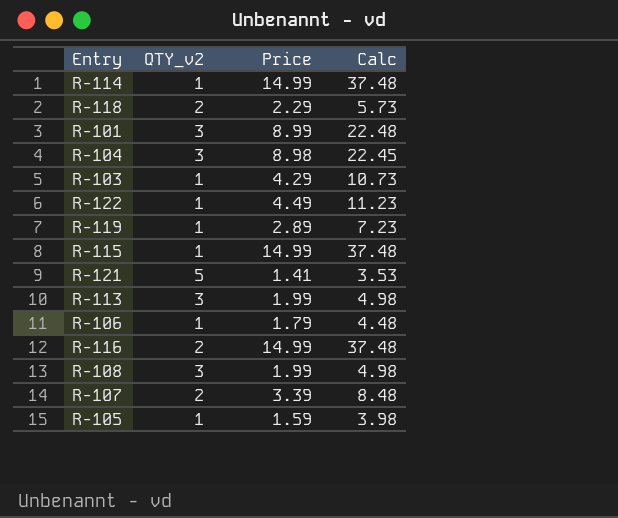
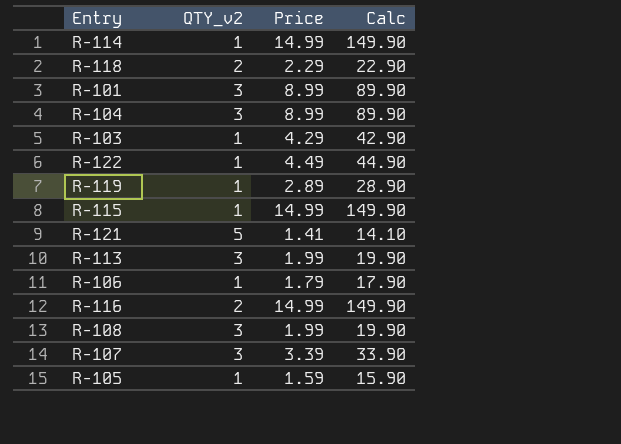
column Calc | formula: [Price] * 2.5 -> [Price] * 10
R-104 | Price: 8.98 -> 8.99
R-107 | QTY_v2: 2 -> 3

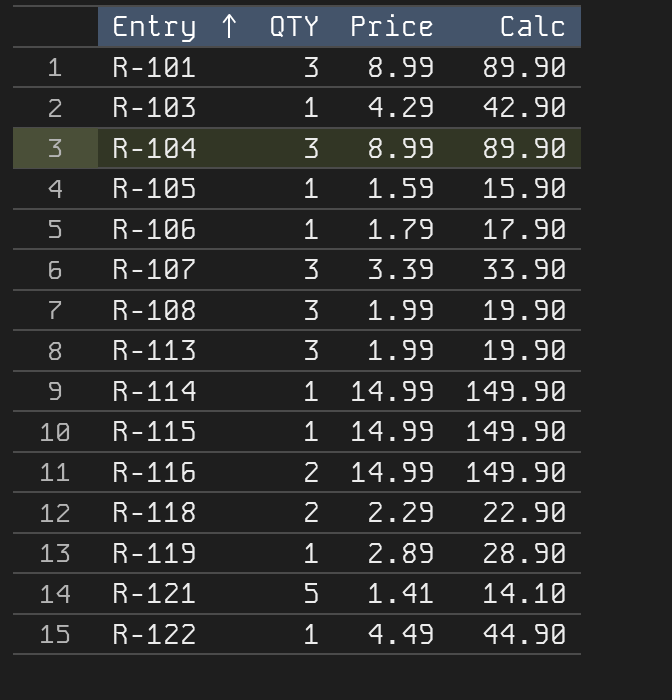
row order: none -> Entry ascending
column name: QTY_v2 -> QTY

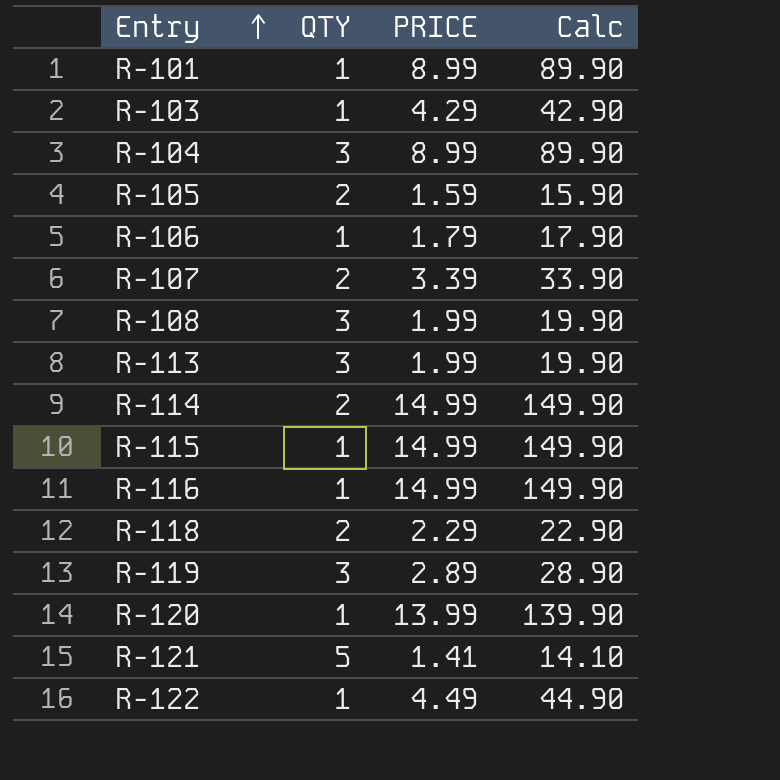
column name: Price -> PRICE
R-101 | QTY: 3 -> 1
R-105 | QTY: 1 -> 2
R-107 | QTY: 3 -> 2
R-114 | QTY: 1 -> 2
R-116 | QTY: 2 -> 1
R-119 | QTY: 1 -> 3
row R-120: none -> 1 | 13.99 | 139.90

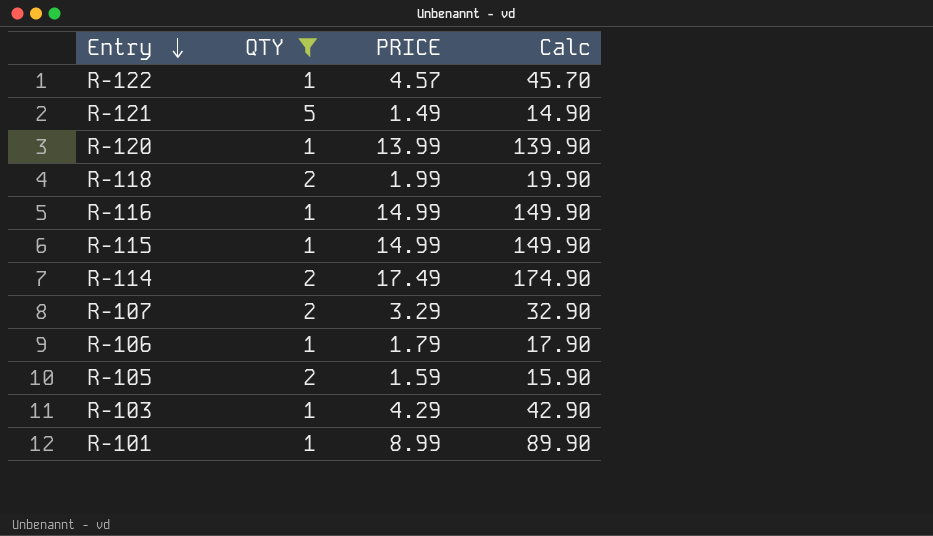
filter: none -> QTY != 3
row order: Entry ascending -> Entry descending
R-122 | PRICE: 4.49 -> 4.57
R-122 | Calc: 44.90 -> 45.70
R-121 | PRICE: 1.41 -> 1.49
R-121 | Calc: 14.10 -> 14.90
R-118 | PRICE: 2.29 -> 1.99
R-118 | Calc: 22.90 -> 19.90
R-114 | PRICE: 14.99 -> 17.49
R-114 | Calc: 149.90 -> 174.90
R-107 | PRICE: 3.39 -> 3.29
R-107 | Calc: 33.90 -> 32.90

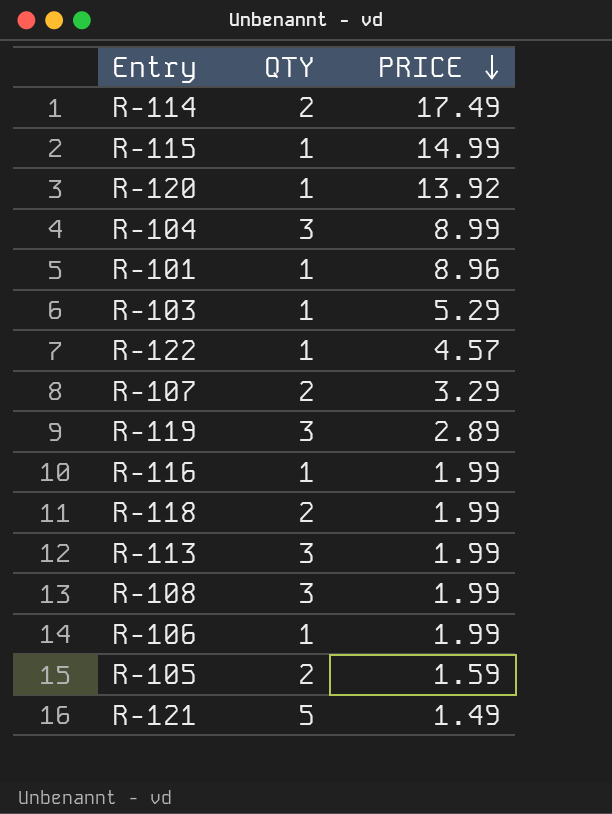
filter: QTY != 3 -> none
row order: Entry descending -> PRICE descending
column Calc | formula: [PRICE] * 10 -> none
R-120 | PRICE: 13.99 -> 13.92
R-101 | PRICE: 8.99 -> 8.96
R-103 | PRICE: 4.29 -> 5.29
R-116 | PRICE: 14.99 -> 1.99
R-106 | PRICE: 1.79 -> 1.99

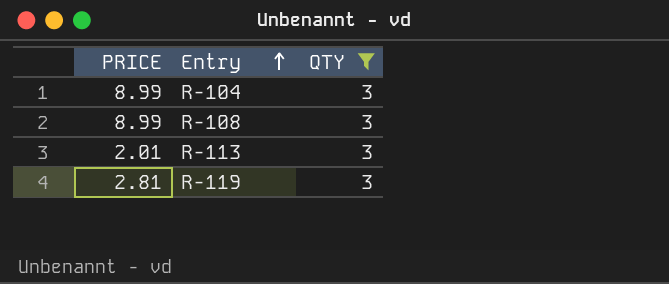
filter: none -> QTY = 3
row order: PRICE descending -> Entry ascending
column PRICE | position: 3 -> 1
R-108 | PRICE: 1.99 -> 8.99
R-113 | PRICE: 1.99 -> 2.01
R-119 | PRICE: 2.89 -> 2.81

